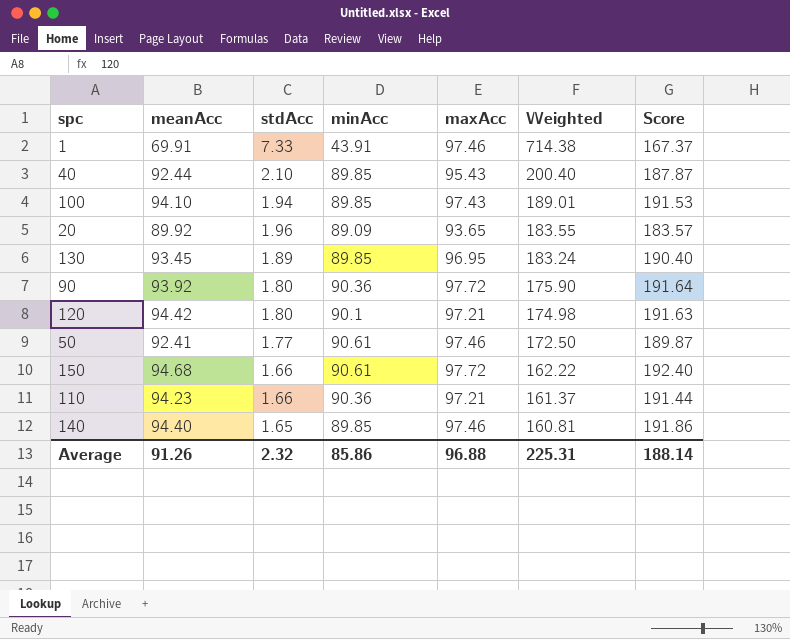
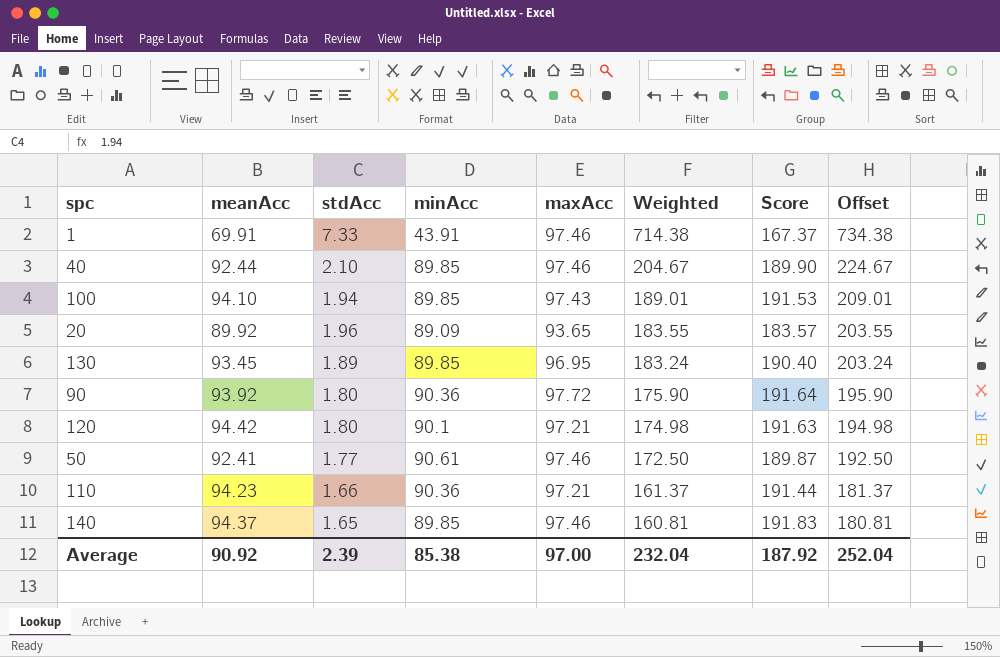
column Offset | formula: none -> [Weighted] + 20
row 150: 94.68 | 1.66 | 90.61 | 97.72 | 162.22 | 192.40 -> none
40 | maxAcc: 95.43 -> 97.46
40 | Weighted: 200.40 -> 204.67
40 | Score: 187.87 -> 189.90
140 | meanAcc: 94.40 -> 94.37
140 | Score: 191.86 -> 191.83
Average | meanAcc: 91.26 -> 90.92
Average | stdAcc: 2.32 -> 2.39
Average | minAcc: 85.86 -> 85.38
Average | maxAcc: 96.88 -> 97.00
Average | Weighted: 225.31 -> 232.04
Average | Score: 188.14 -> 187.92

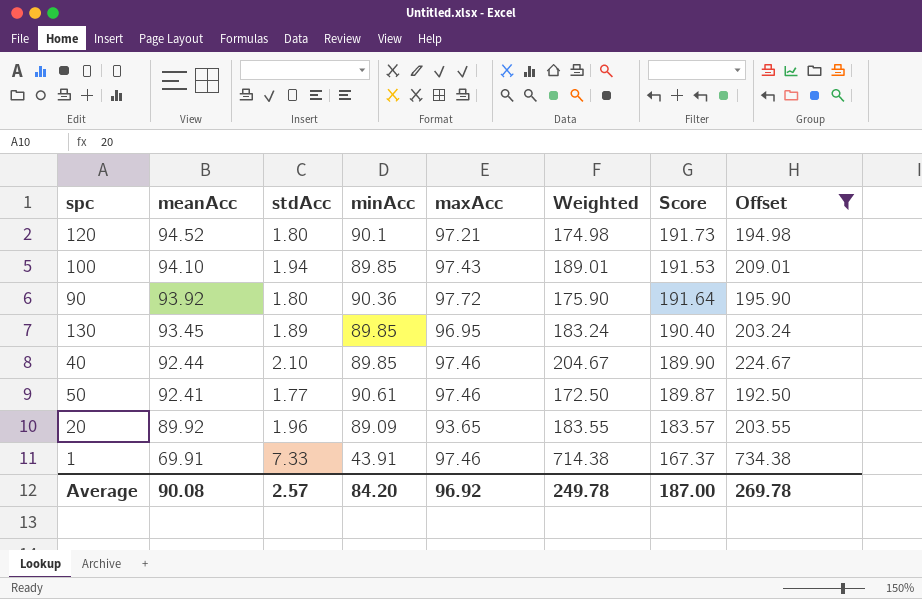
filter: none -> Offset >= 192.50
row order: Weighted descending -> meanAcc descending
120 | meanAcc: 94.42 -> 94.52
120 | Score: 191.63 -> 191.73
Average | meanAcc: 90.92 -> 90.08
Average | stdAcc: 2.39 -> 2.57
Average | minAcc: 85.38 -> 84.20
Average | maxAcc: 97.00 -> 96.92
Average | Weighted: 232.04 -> 249.78
Average | Score: 187.92 -> 187.00
Average | Offset: 252.04 -> 269.78

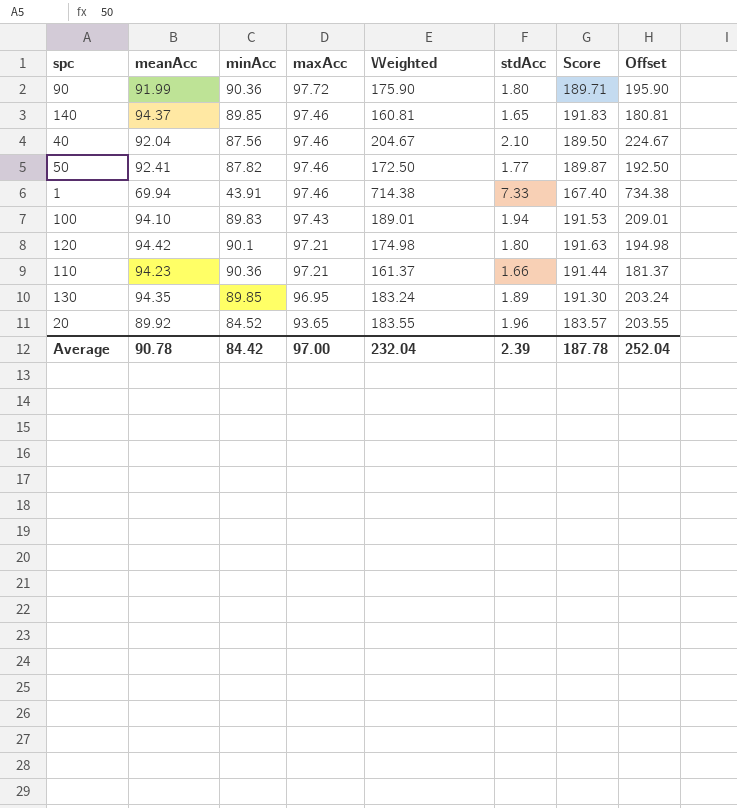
filter: Offset >= 192.50 -> none
row order: meanAcc descending -> maxAcc descending
column stdAcc | position: 3 -> 6
90 | meanAcc: 93.92 -> 91.99
90 | Score: 191.64 -> 189.71
40 | meanAcc: 92.44 -> 92.04
40 | minAcc: 89.85 -> 87.56
40 | Score: 189.90 -> 189.50
50 | minAcc: 90.61 -> 87.82
1 | meanAcc: 69.91 -> 69.94
1 | Score: 167.37 -> 167.40
100 | minAcc: 89.85 -> 89.83
120 | meanAcc: 94.52 -> 94.42
120 | Score: 191.73 -> 191.63
130 | meanAcc: 93.45 -> 94.35
130 | Score: 190.40 -> 191.30
20 | minAcc: 89.09 -> 84.52
Average | meanAcc: 90.08 -> 90.78
Average | minAcc: 84.20 -> 84.42
Average | maxAcc: 96.92 -> 97.00
Average | Weighted: 249.78 -> 232.04
Average | stdAcc: 2.57 -> 2.39
Average | Score: 187.00 -> 187.78
Average | Offset: 269.78 -> 252.04

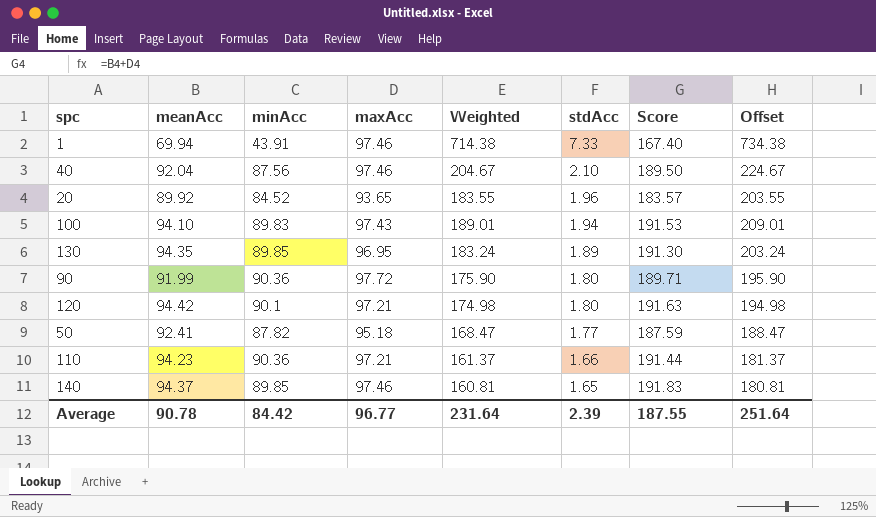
row order: maxAcc descending -> stdAcc descending
50 | maxAcc: 97.46 -> 95.18
50 | Weighted: 172.50 -> 168.47
50 | Score: 189.87 -> 187.59
50 | Offset: 192.50 -> 188.47
Average | maxAcc: 97.00 -> 96.77
Average | Weighted: 232.04 -> 231.64
Average | Score: 187.78 -> 187.55
Average | Offset: 252.04 -> 251.64

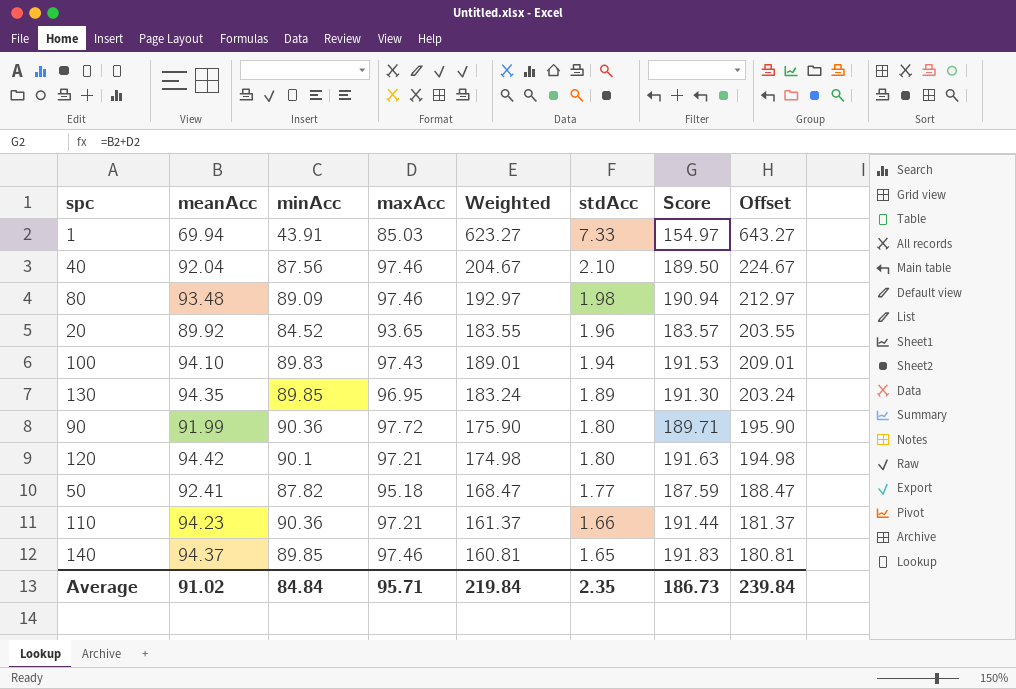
1 | maxAcc: 97.46 -> 85.03
1 | Weighted: 714.38 -> 623.27
1 | Score: 167.40 -> 154.97
1 | Offset: 734.38 -> 643.27
row 80: none -> 93.48 | 89.09 | 97.46 | 192.97 | 1.98 | 190.94 | 212.97
Average | meanAcc: 90.78 -> 91.02
Average | minAcc: 84.42 -> 84.84
Average | maxAcc: 96.77 -> 95.71
Average | Weighted: 231.64 -> 219.84
Average | stdAcc: 2.39 -> 2.35
Average | Score: 187.55 -> 186.73
Average | Offset: 251.64 -> 239.84

